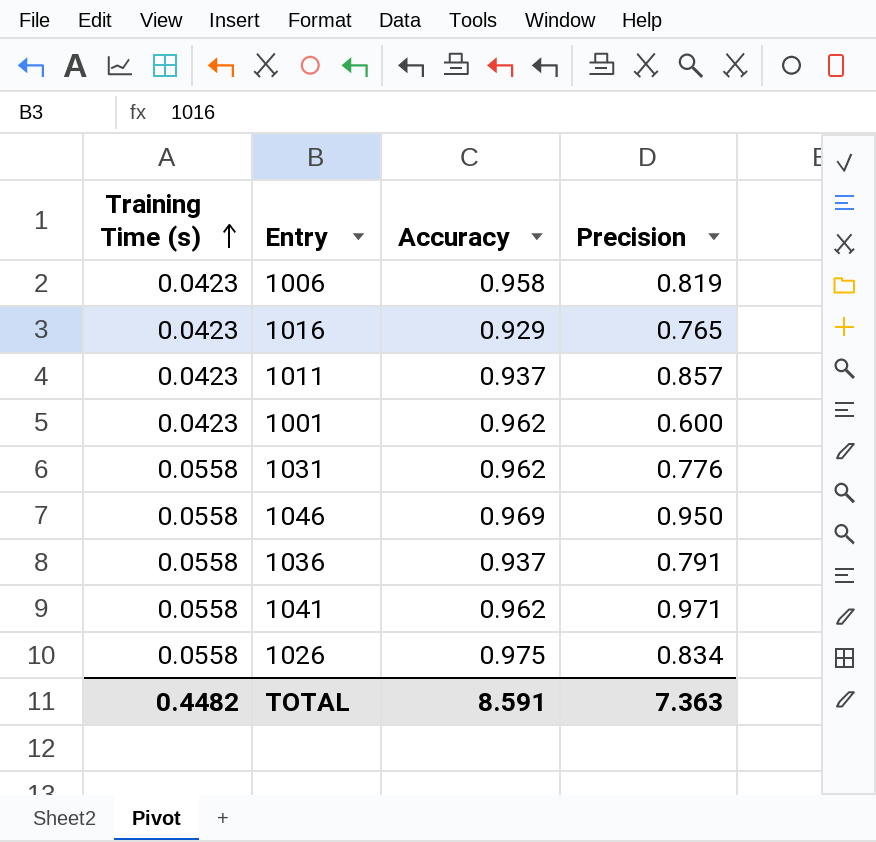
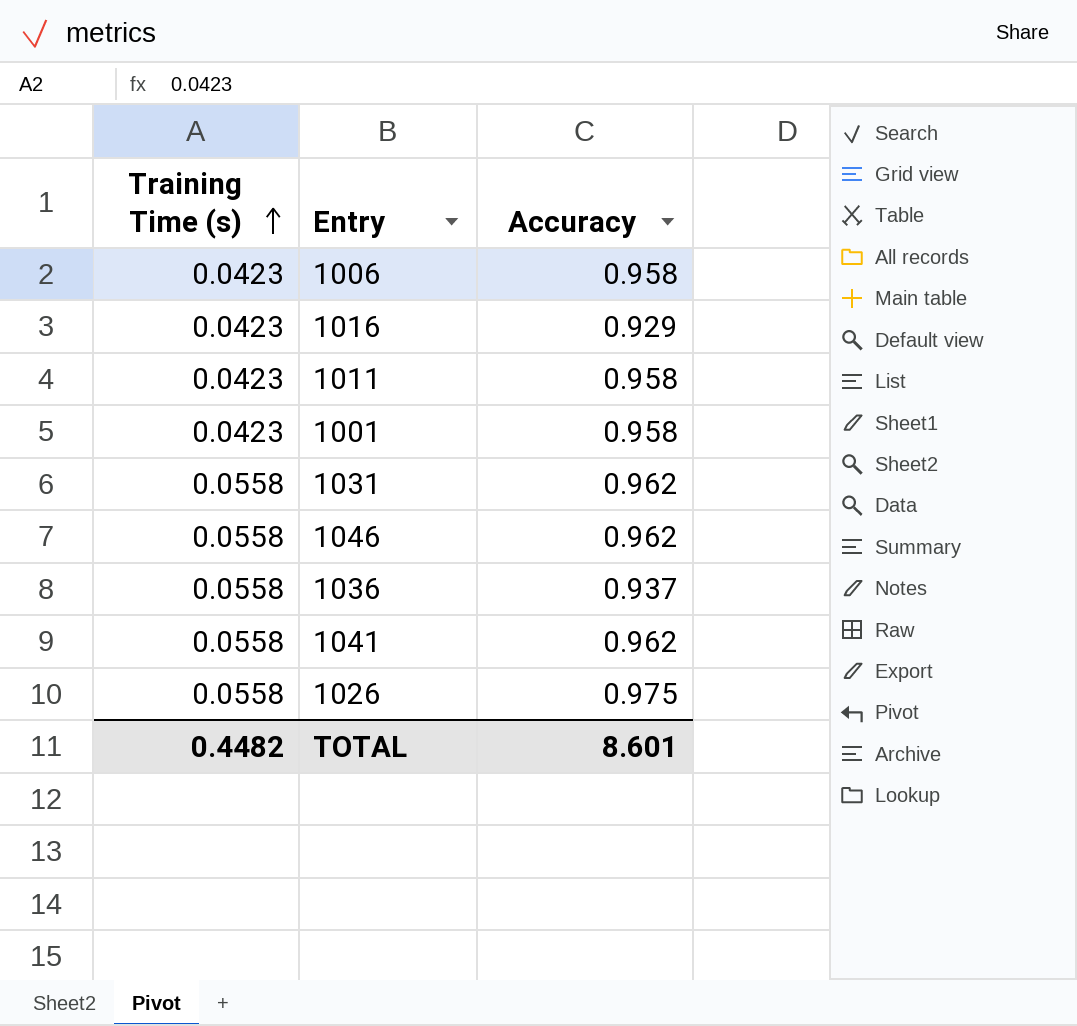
column Precision | position: 4 -> none
1011 | Accuracy: 0.937 -> 0.958
1001 | Accuracy: 0.962 -> 0.958
1046 | Accuracy: 0.969 -> 0.962
TOTAL | Accuracy: 8.591 -> 8.601

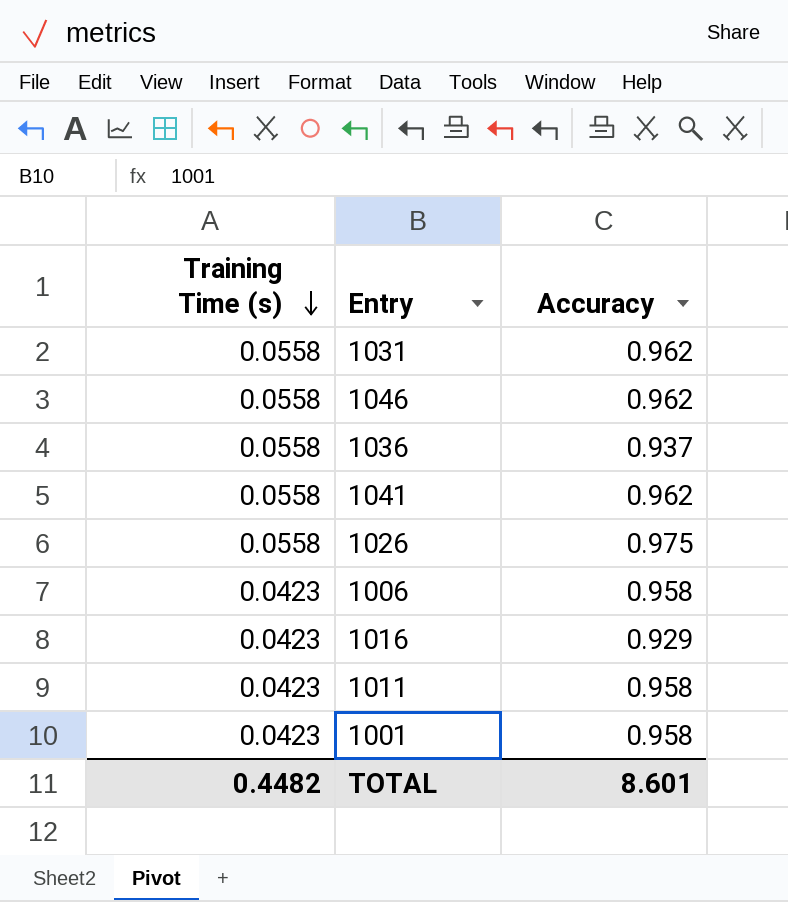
row order: Training Time (s) ascending -> Training Time (s) descending

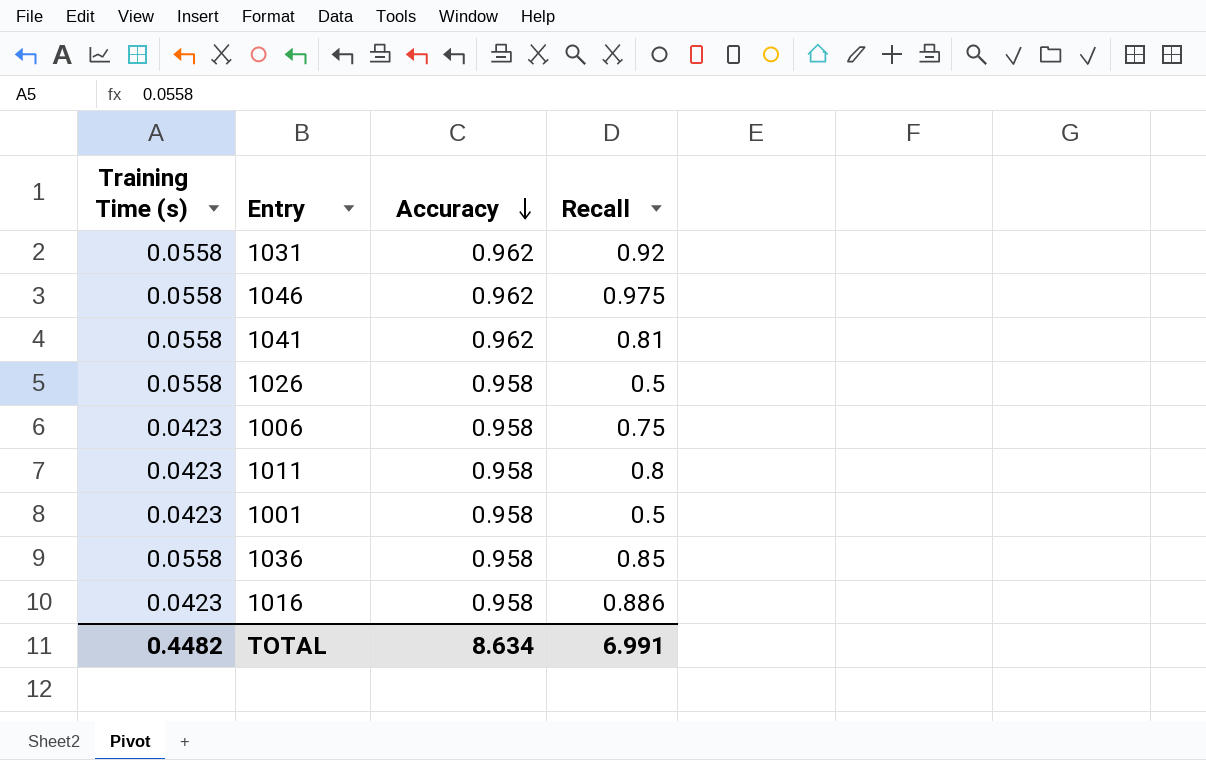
row order: Training Time (s) descending -> Accuracy descending
column Recall | position: none -> 4
1026 | Accuracy: 0.975 -> 0.958
1036 | Accuracy: 0.937 -> 0.958
1016 | Accuracy: 0.929 -> 0.958
TOTAL | Accuracy: 8.601 -> 8.634

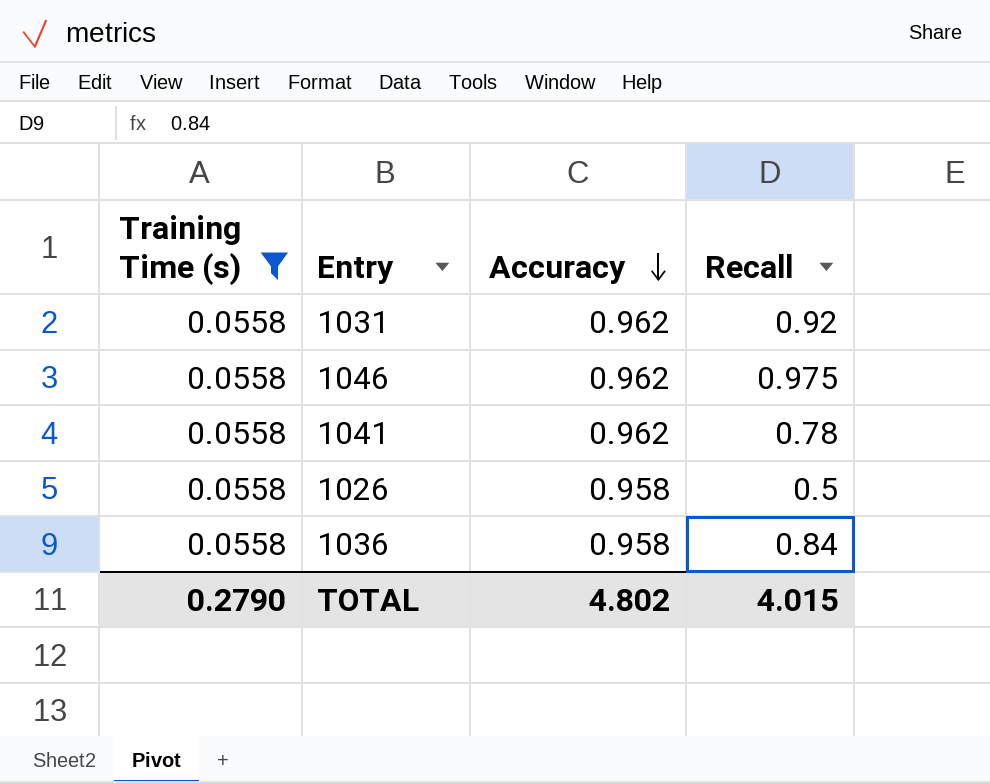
filter: none -> Training Time (s) = 0.0558
1041 | Recall: 0.81 -> 0.78
1036 | Recall: 0.85 -> 0.84
TOTAL | Training Time (s): 0.4482 -> 0.2790
TOTAL | Accuracy: 8.634 -> 4.802
TOTAL | Recall: 6.991 -> 4.015

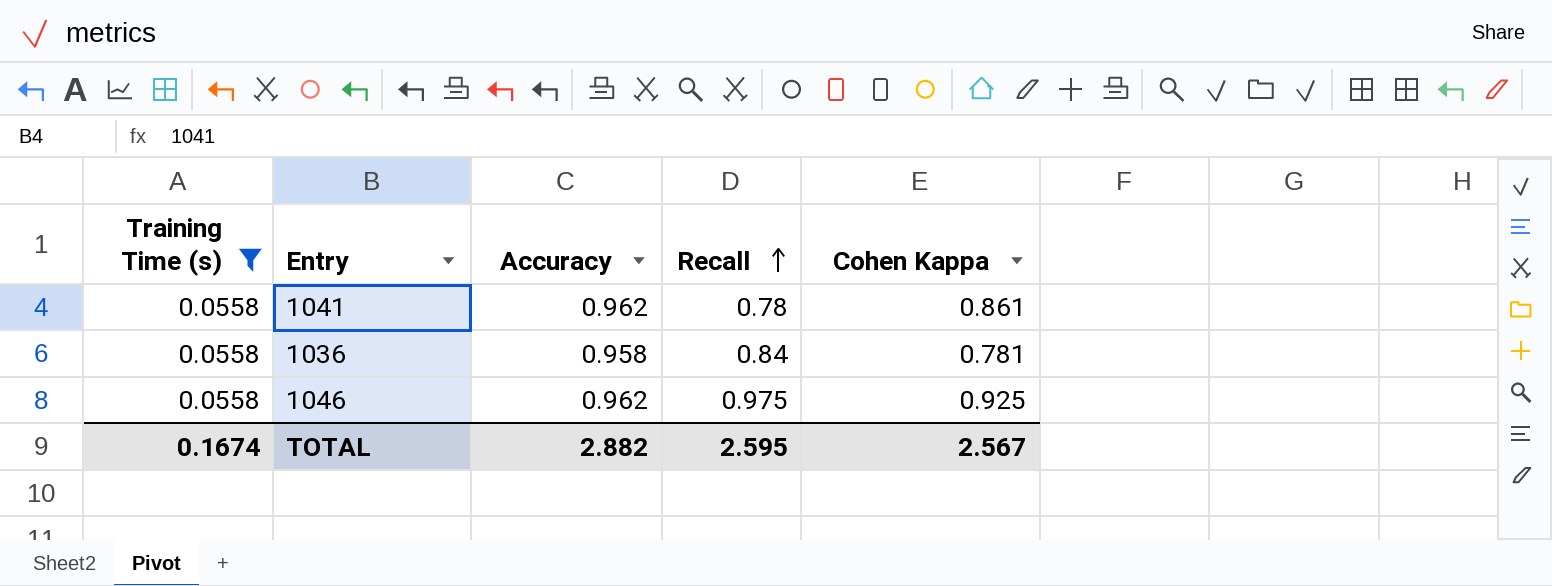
row order: Accuracy descending -> Recall ascending
column Cohen Kappa | position: none -> 5
row 1031: 0.0558 | 0.962 | 0.92 -> none
row 1026: 0.0558 | 0.958 | 0.5 -> none
TOTAL | Training Time (s): 0.2790 -> 0.1674
TOTAL | Accuracy: 4.802 -> 2.882
TOTAL | Recall: 4.015 -> 2.595

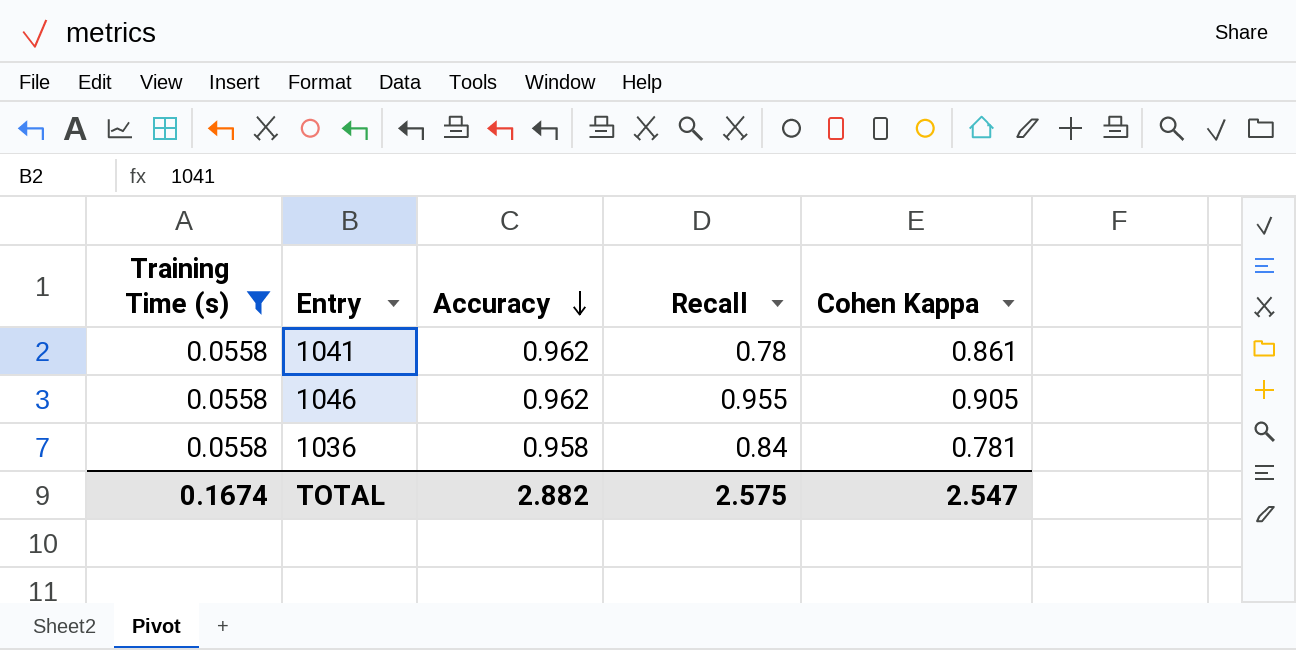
row order: Recall ascending -> Accuracy descending
1046 | Recall: 0.975 -> 0.955
1046 | Cohen Kappa: 0.925 -> 0.905
TOTAL | Recall: 2.595 -> 2.575
TOTAL | Cohen Kappa: 2.567 -> 2.547

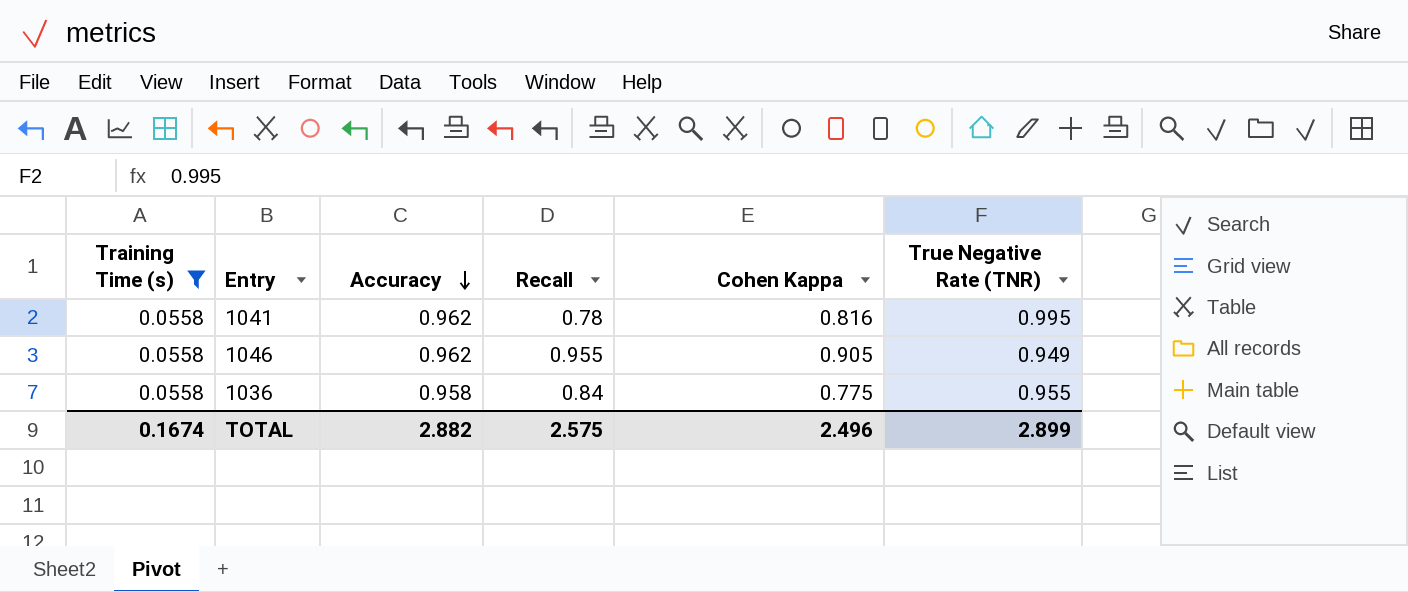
column True Negative Rate (TNR) | position: none -> 6
1041 | Cohen Kappa: 0.861 -> 0.816
1036 | Cohen Kappa: 0.781 -> 0.775
TOTAL | Cohen Kappa: 2.547 -> 2.496

